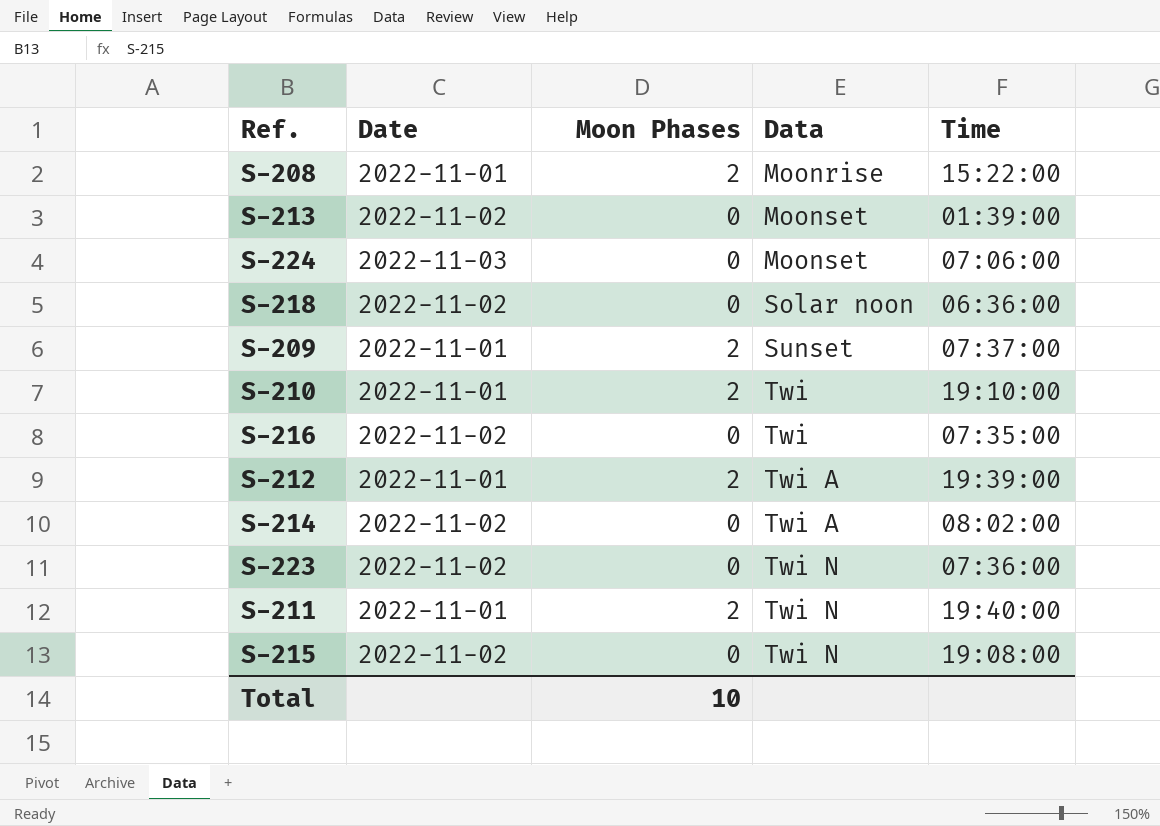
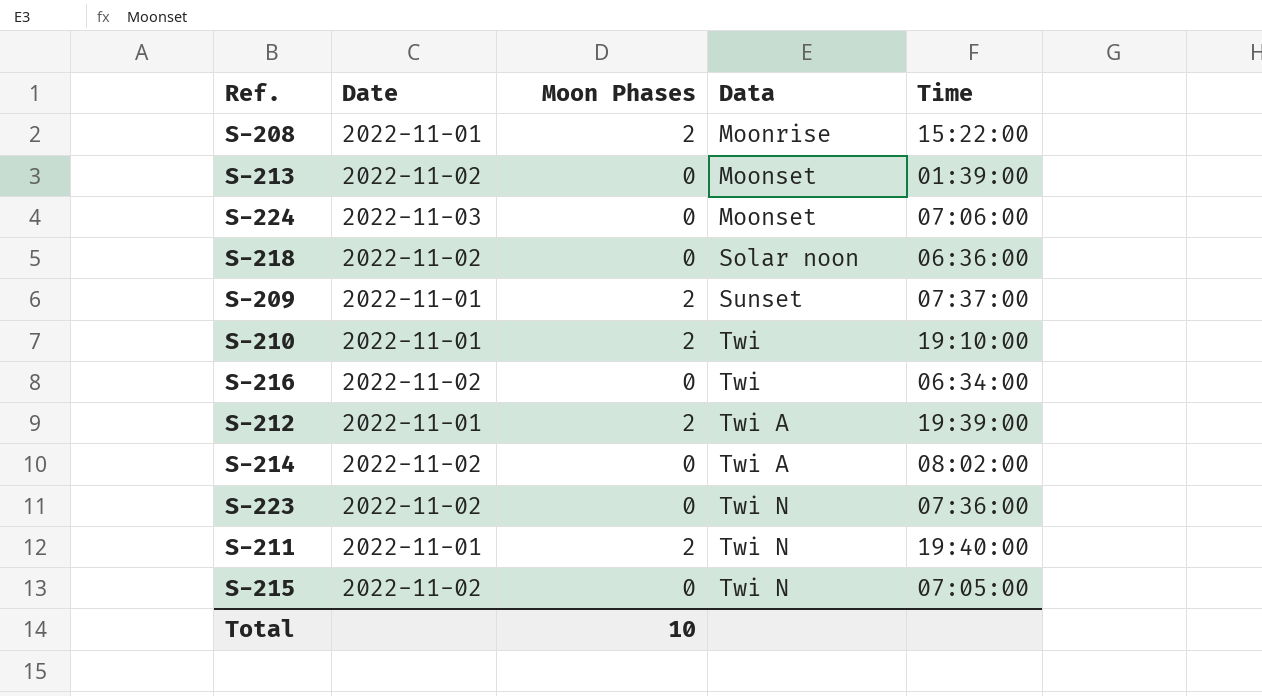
S-216 | Time: 07:35:00 -> 06:34:00
S-215 | Time: 19:08:00 -> 07:05:00

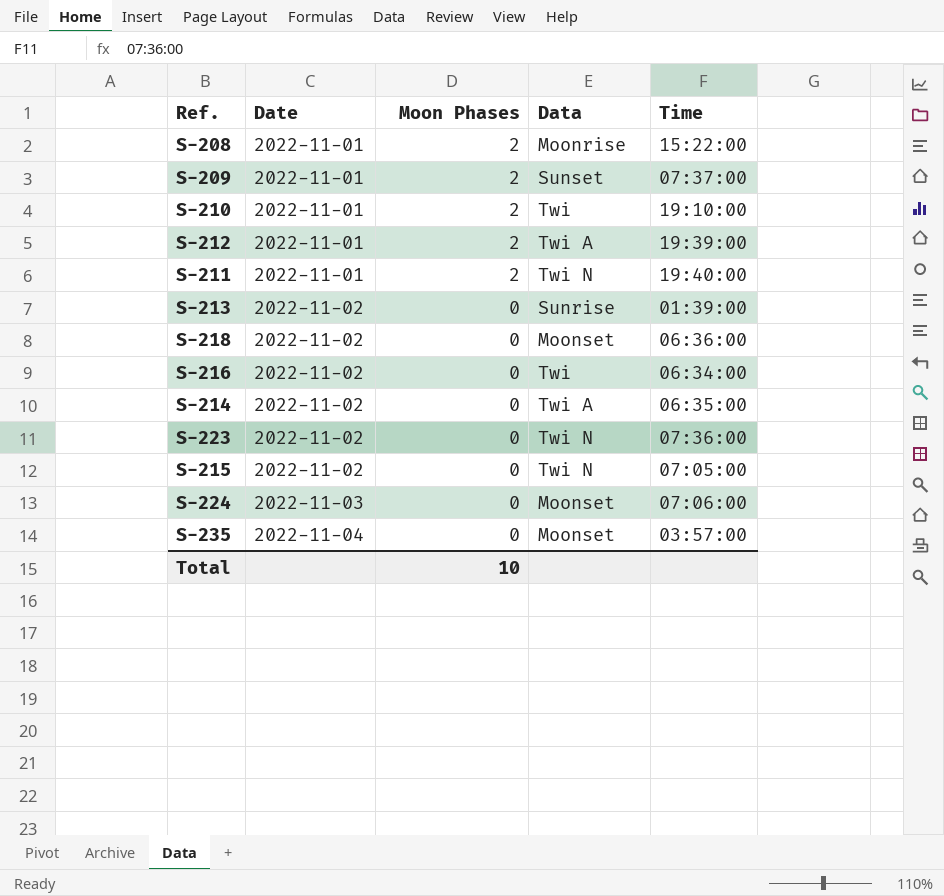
row order: Data ascending -> Date ascending
S-213 | Data: Moonset -> Sunrise
S-218 | Data: Solar noon -> Moonset
S-214 | Time: 08:02:00 -> 06:35:00
row S-235: none -> 2022-11-04 | 0 | Moonset | 03:57:00

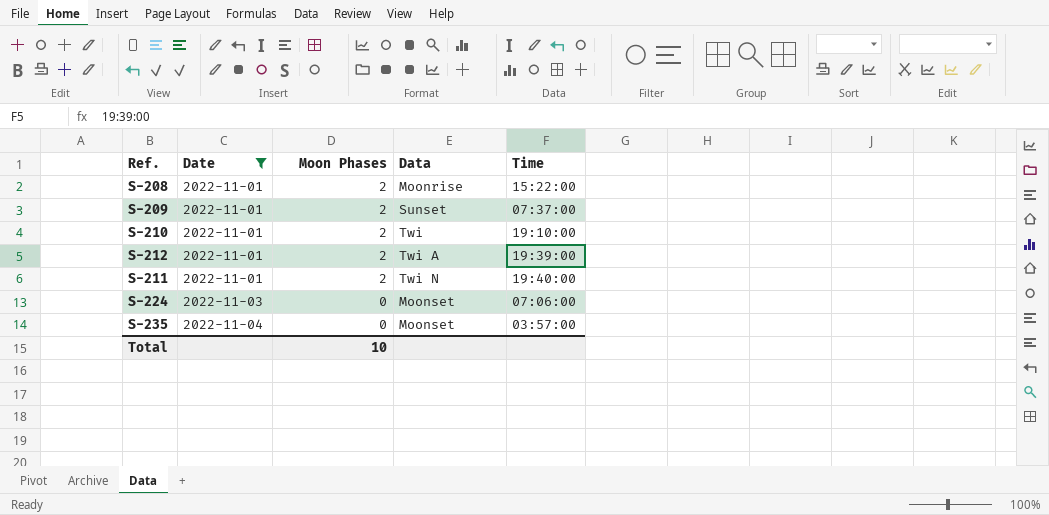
filter: none -> Date != 2022-11-02

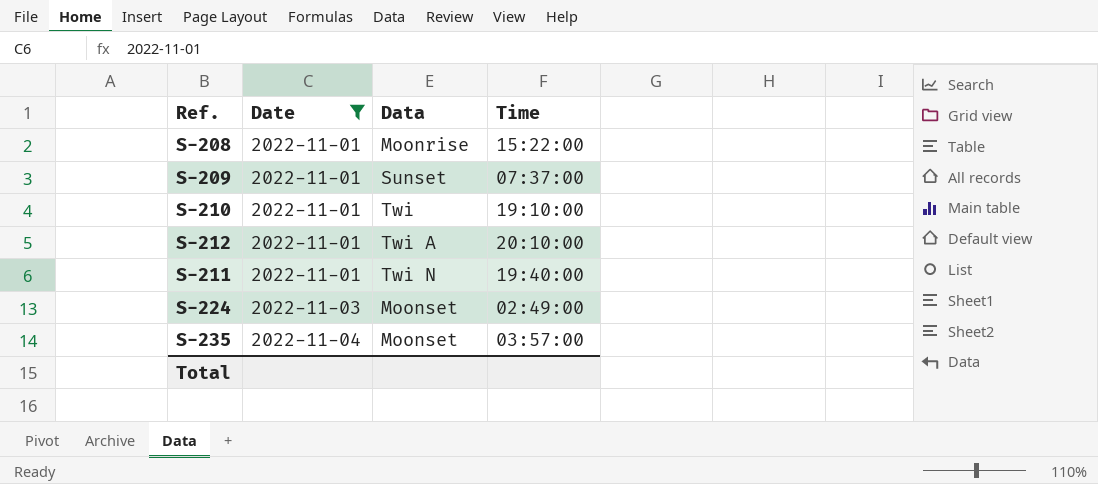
column Moon Phases | position: 3 -> none
S-212 | Time: 19:39:00 -> 20:10:00
S-224 | Time: 07:06:00 -> 02:49:00

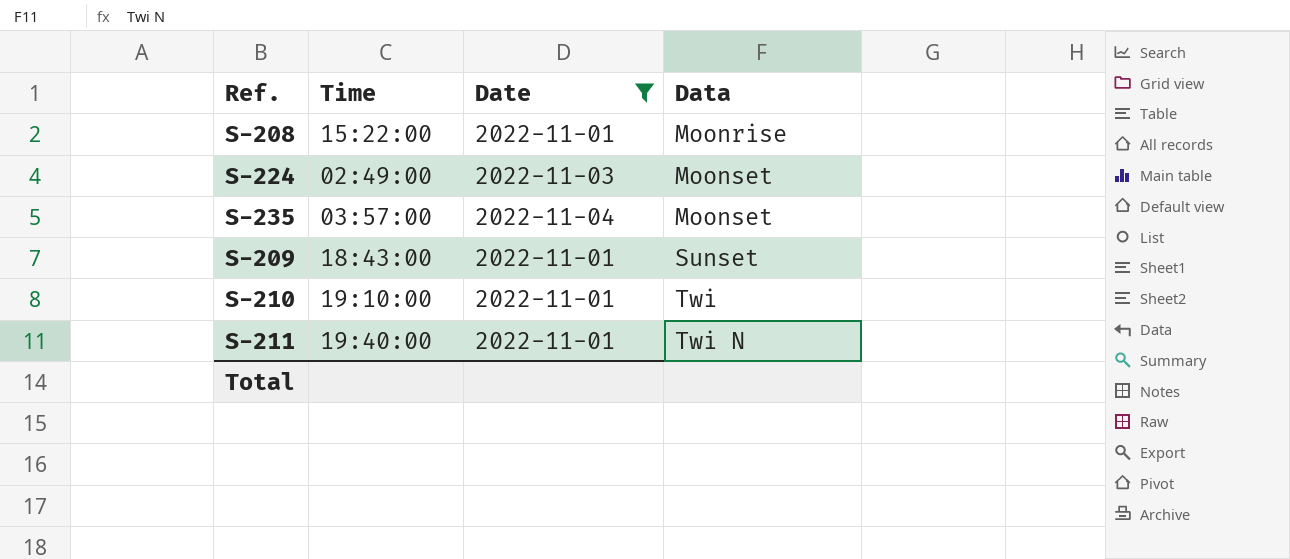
row order: Date ascending -> Data ascending
column Time | position: 4 -> 2
row S-212: 2022-11-01 | Twi A | 20:10:00 -> none
S-209 | Time: 07:37:00 -> 18:43:00

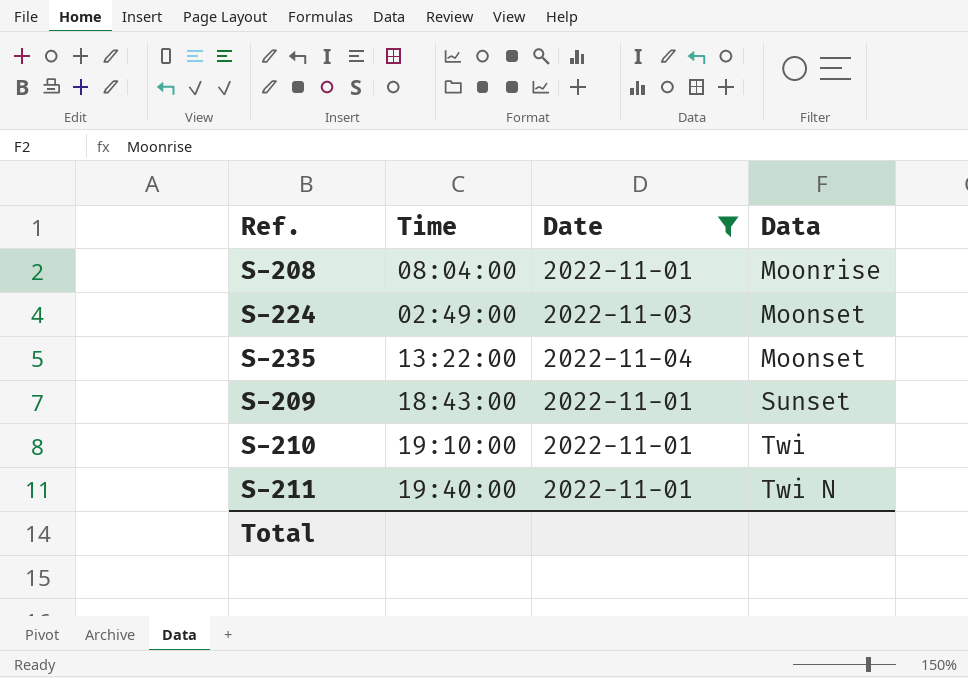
S-208 | Time: 15:22:00 -> 08:04:00
S-235 | Time: 03:57:00 -> 13:22:00

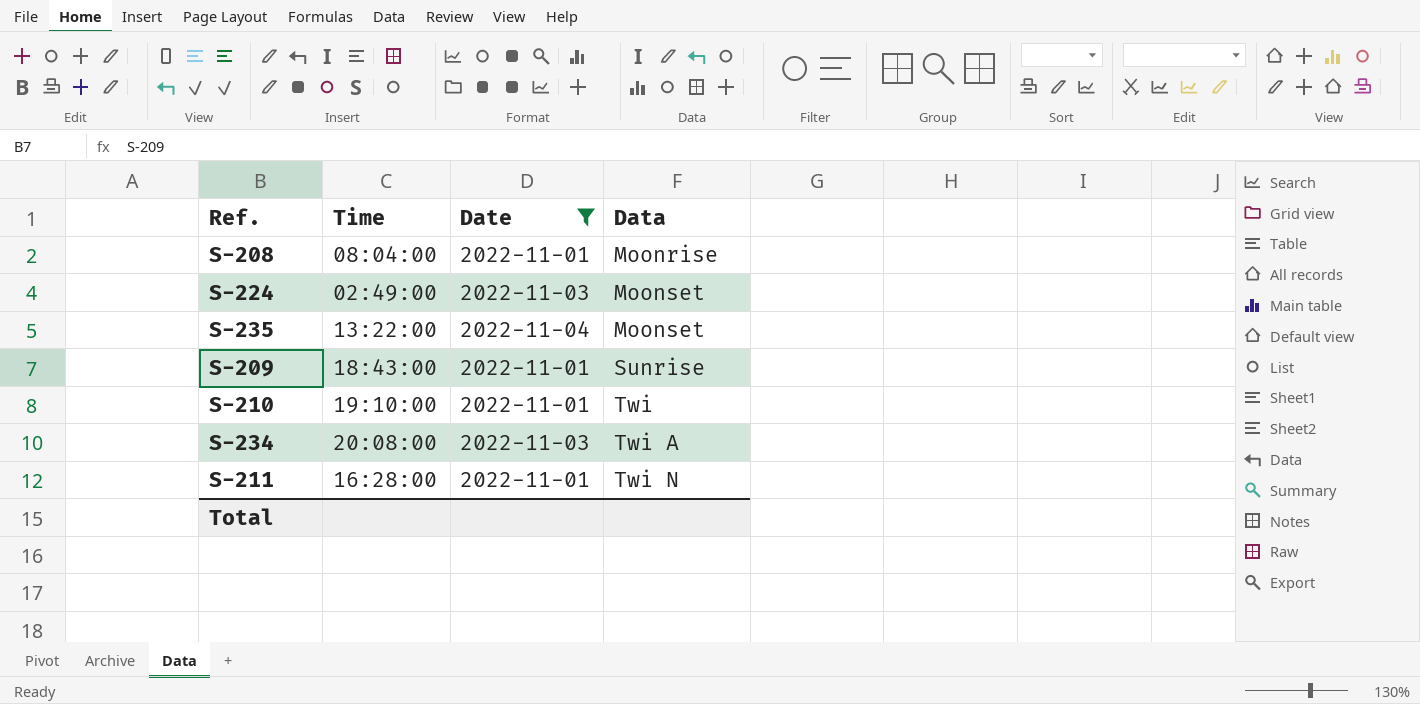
S-209 | Data: Sunset -> Sunrise
row S-234: none -> 20:08:00 | 2022-11-03 | Twi A
S-211 | Time: 19:40:00 -> 16:28:00

